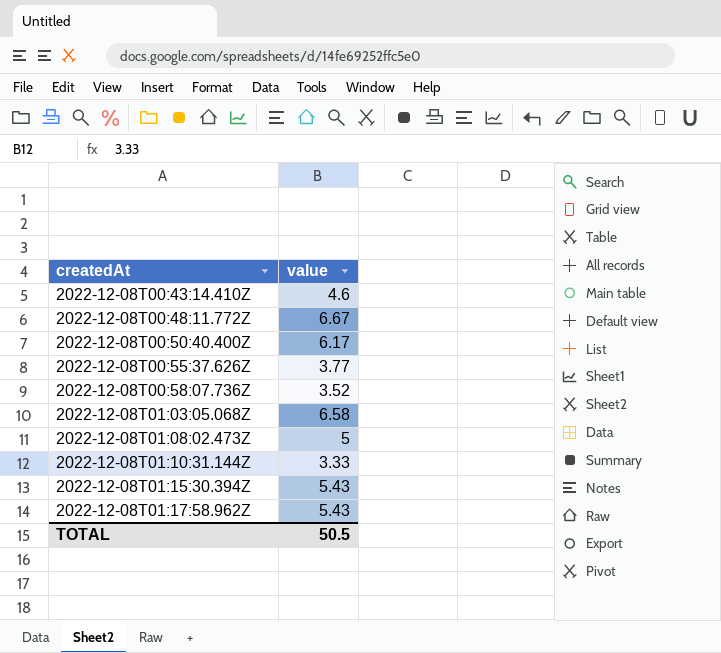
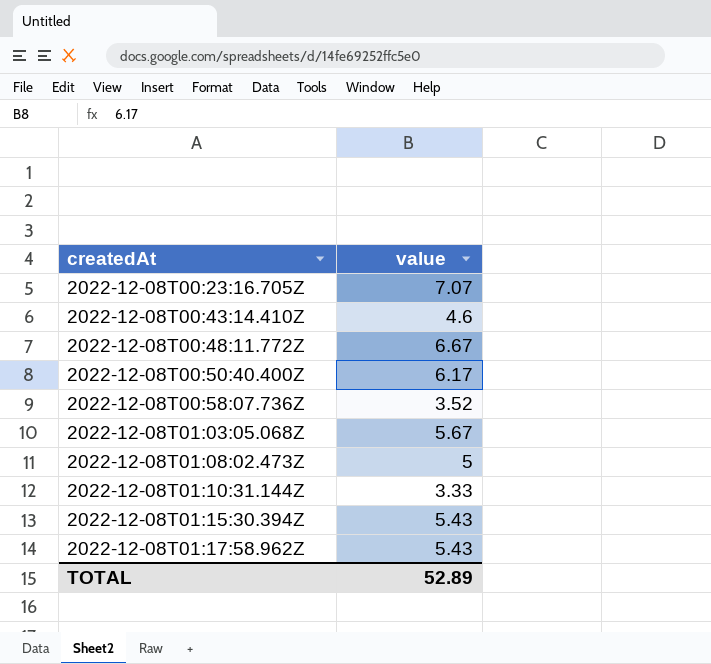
row 2022-12-08T00:55:37.626Z: 3.77 -> none
row 2022-12-08T00:23:16.705Z: none -> 7.07
2022-12-08T01:03:05.068Z | value: 6.58 -> 5.67
TOTAL | value: 50.5 -> 52.89

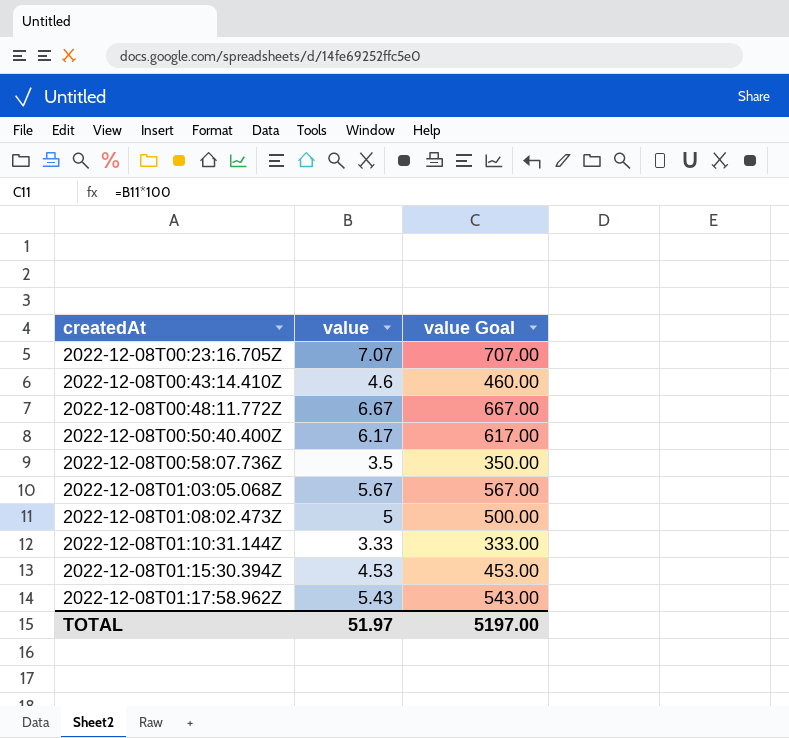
column value Goal | formula: none -> [value] * 100
2022-12-08T00:58:07.736Z | value: 3.52 -> 3.5
2022-12-08T01:15:30.394Z | value: 5.43 -> 4.53
TOTAL | value: 52.89 -> 51.97

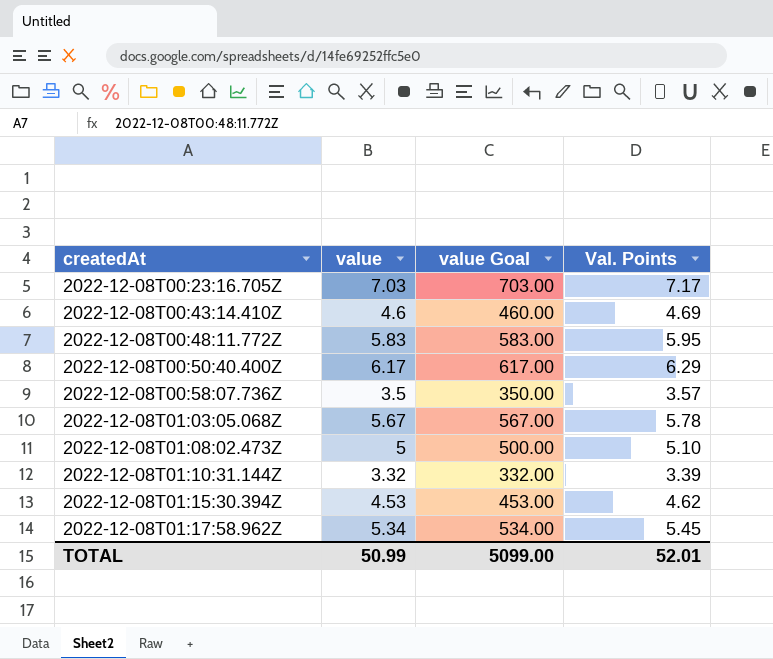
column Val. Points | formula: none -> [value] * 1.02
2022-12-08T00:23:16.705Z | value: 7.07 -> 7.03
2022-12-08T00:23:16.705Z | value Goal: 707.00 -> 703.00
2022-12-08T00:48:11.772Z | value: 6.67 -> 5.83
2022-12-08T00:48:11.772Z | value Goal: 667.00 -> 583.00
2022-12-08T01:10:31.144Z | value: 3.33 -> 3.32
2022-12-08T01:10:31.144Z | value Goal: 333.00 -> 332.00
2022-12-08T01:17:58.962Z | value: 5.43 -> 5.34
2022-12-08T01:17:58.962Z | value Goal: 543.00 -> 534.00
TOTAL | value: 51.97 -> 50.99
TOTAL | value Goal: 5197.00 -> 5099.00

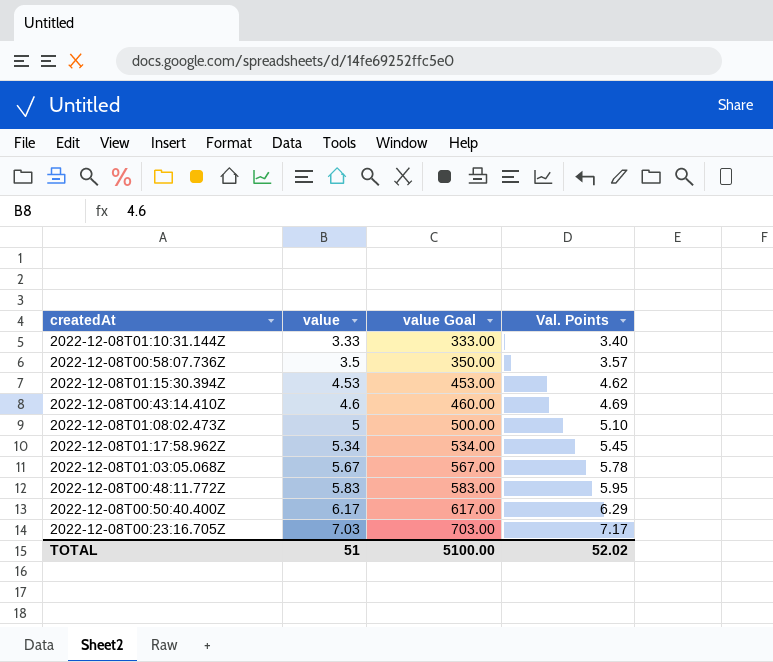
row order: createdAt ascending -> value ascending
2022-12-08T01:10:31.144Z | value: 3.32 -> 3.33
2022-12-08T01:10:31.144Z | value Goal: 332.00 -> 333.00
2022-12-08T01:10:31.144Z | Val. Points: 3.39 -> 3.40
TOTAL | value: 50.99 -> 51
TOTAL | value Goal: 5099.00 -> 5100.00
TOTAL | Val. Points: 52.01 -> 52.02

